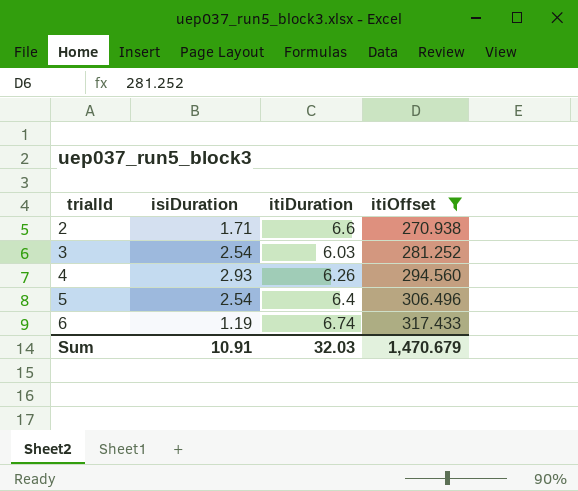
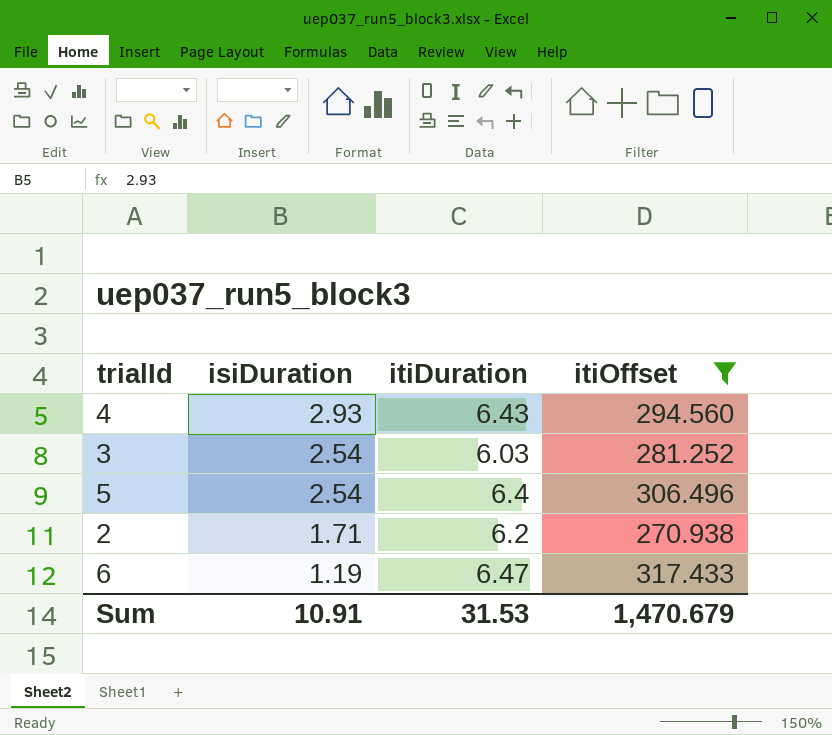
row order: trialId ascending -> isiDuration descending
4 | itiDuration: 6.26 -> 6.43
2 | itiDuration: 6.6 -> 6.2
6 | itiDuration: 6.74 -> 6.47
Sum | itiDuration: 32.03 -> 31.53

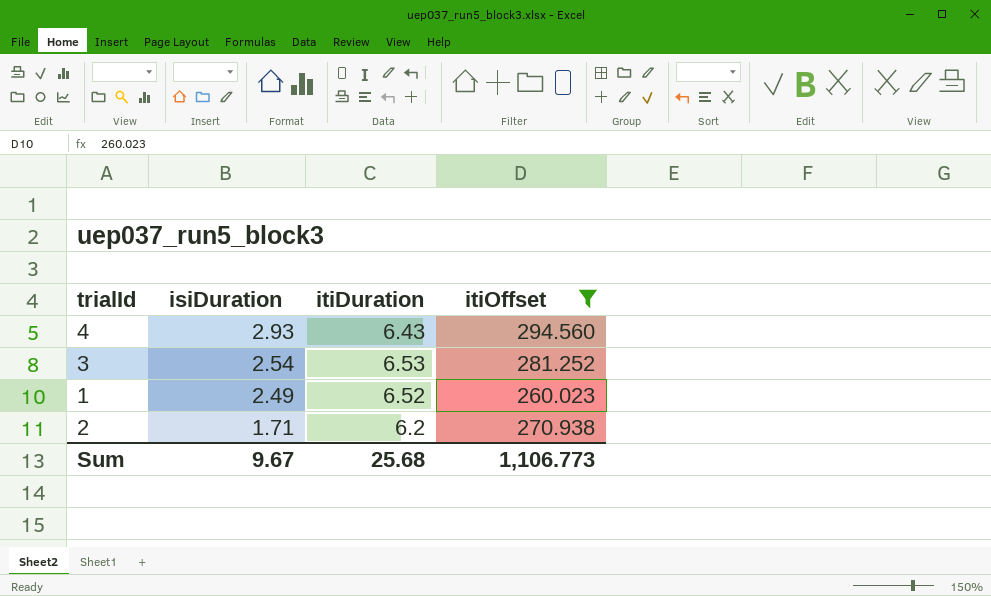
row 5: 2.54 | 6.4 | 306.496 -> none
row 6: 1.19 | 6.47 | 317.433 -> none
3 | itiDuration: 6.03 -> 6.53
row 1: none -> 2.49 | 6.52 | 260.023
Sum | isiDuration: 10.91 -> 9.67
Sum | itiDuration: 31.53 -> 25.68
Sum | itiOffset: 1,470.679 -> 1,106.773

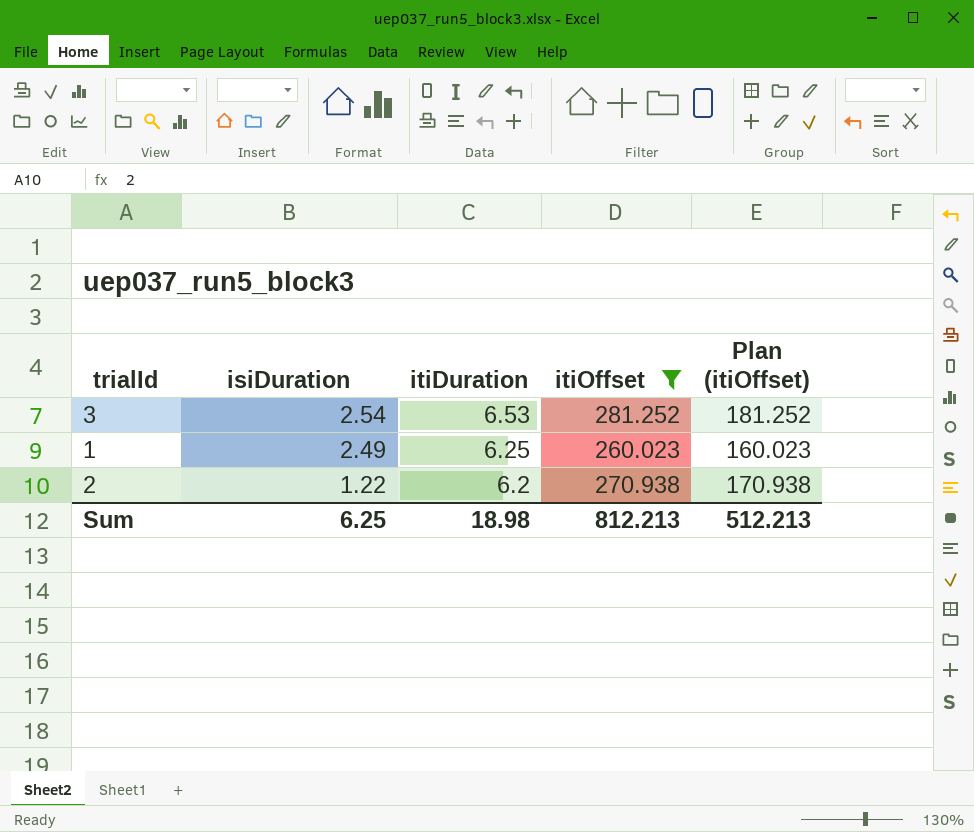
column Plan (itiOffset) | formula: none -> [itiOffset] - 100
row 4: 2.93 | 6.43 | 294.560 -> none
1 | itiDuration: 6.52 -> 6.25
2 | isiDuration: 1.71 -> 1.22
Sum | isiDuration: 9.67 -> 6.25
Sum | itiDuration: 25.68 -> 18.98
Sum | itiOffset: 1,106.773 -> 812.213

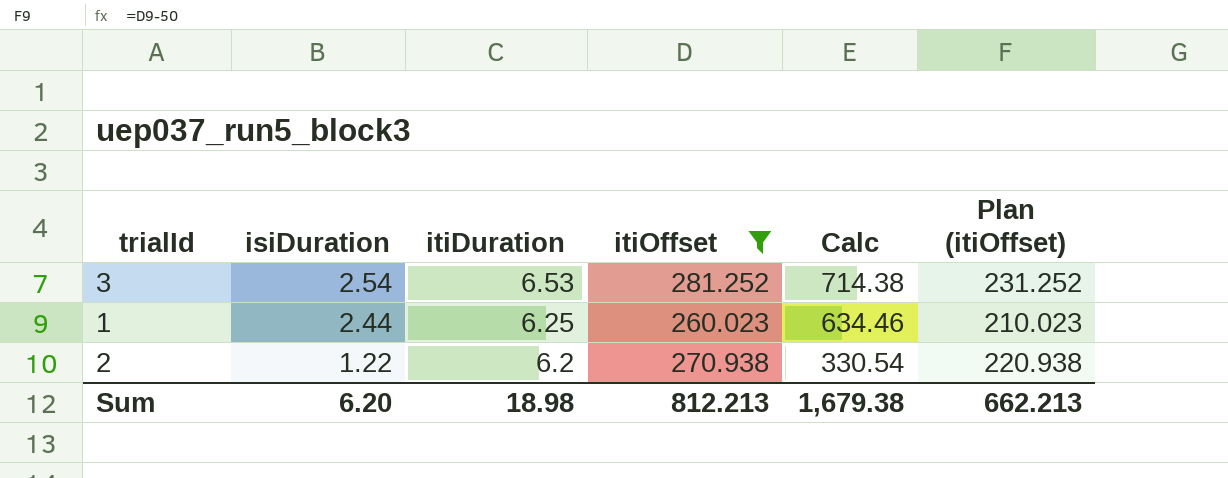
column Calc | formula: none -> [isiDuration] * [itiOffset]
column Plan (itiOffset) | formula: [itiOffset] - 100 -> [itiOffset] - 50
1 | isiDuration: 2.49 -> 2.44
Sum | isiDuration: 6.25 -> 6.20
Sum | Plan (itiOffset): 512.213 -> 662.213

